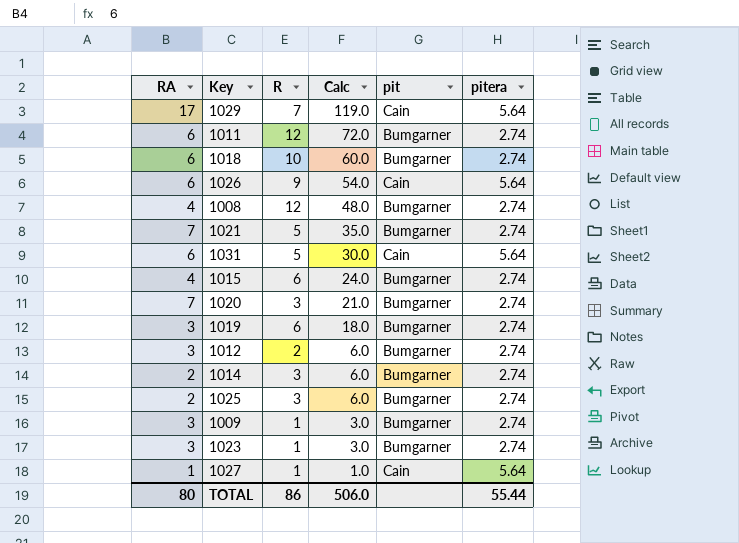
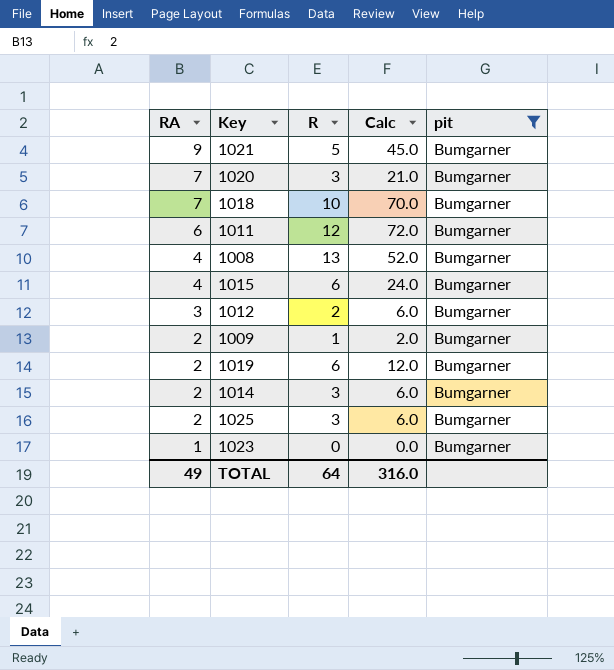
filter: none -> pit = Bumgarner
row order: Calc descending -> RA descending
column pitera | position: 6 -> none
1021 | RA: 7 -> 9
1021 | Calc: 35.0 -> 45.0
1018 | RA: 6 -> 7
1018 | Calc: 60.0 -> 70.0
1008 | R: 12 -> 13
1008 | Calc: 48.0 -> 52.0
1009 | RA: 3 -> 2
1009 | Calc: 3.0 -> 2.0
1019 | RA: 3 -> 2
1019 | Calc: 18.0 -> 12.0
1023 | RA: 3 -> 1
1023 | R: 1 -> 0
1023 | Calc: 3.0 -> 0.0
TOTAL | RA: 80 -> 49
TOTAL | R: 86 -> 64
TOTAL | Calc: 506.0 -> 316.0

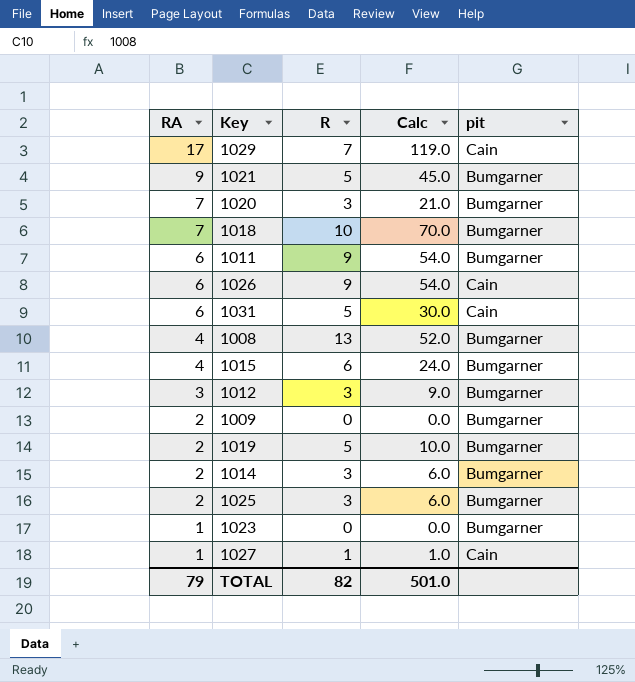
filter: pit = Bumgarner -> none
1011 | R: 12 -> 9
1011 | Calc: 72.0 -> 54.0
1012 | R: 2 -> 3
1012 | Calc: 6.0 -> 9.0
1009 | R: 1 -> 0
1009 | Calc: 2.0 -> 0.0
1019 | R: 6 -> 5
1019 | Calc: 12.0 -> 10.0
TOTAL | RA: 49 -> 79
TOTAL | R: 64 -> 82
TOTAL | Calc: 316.0 -> 501.0

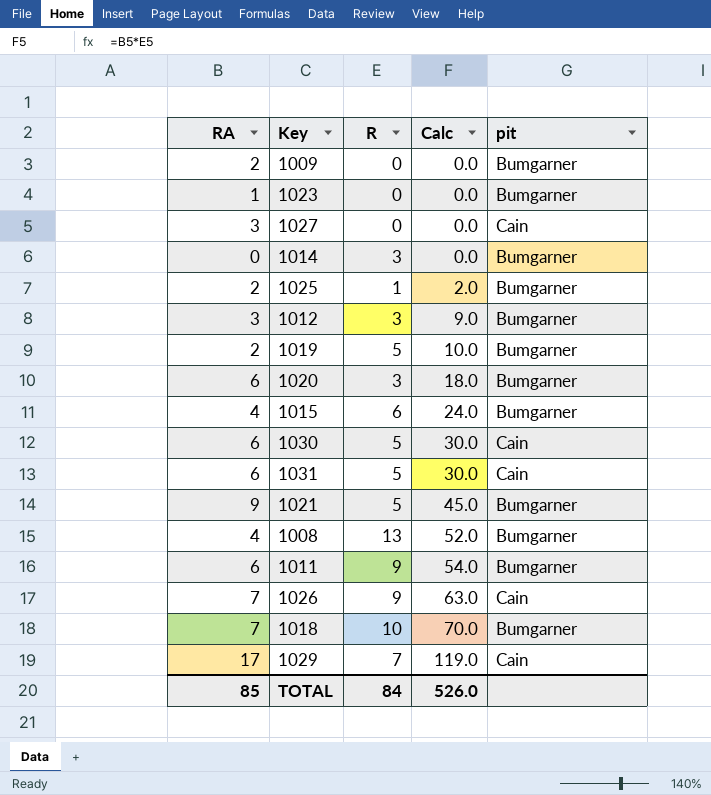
row order: RA descending -> Calc ascending
1027 | RA: 1 -> 3
1027 | R: 1 -> 0
1027 | Calc: 1.0 -> 0.0
1014 | RA: 2 -> 0
1014 | Calc: 6.0 -> 0.0
1025 | R: 3 -> 1
1025 | Calc: 6.0 -> 2.0
1020 | RA: 7 -> 6
1020 | Calc: 21.0 -> 18.0
row 1030: none -> 6 | 5 | 30.0 | Cain
1026 | RA: 6 -> 7
1026 | Calc: 54.0 -> 63.0
TOTAL | RA: 79 -> 85
TOTAL | R: 82 -> 84
TOTAL | Calc: 501.0 -> 526.0

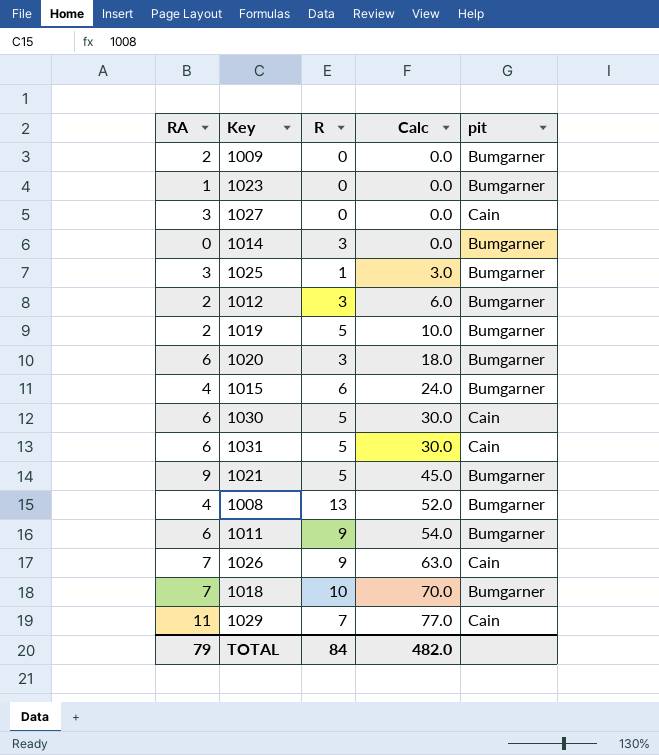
1025 | RA: 2 -> 3
1025 | Calc: 2.0 -> 3.0
1012 | RA: 3 -> 2
1012 | Calc: 9.0 -> 6.0
1029 | RA: 17 -> 11
1029 | Calc: 119.0 -> 77.0
TOTAL | RA: 85 -> 79
TOTAL | Calc: 526.0 -> 482.0

